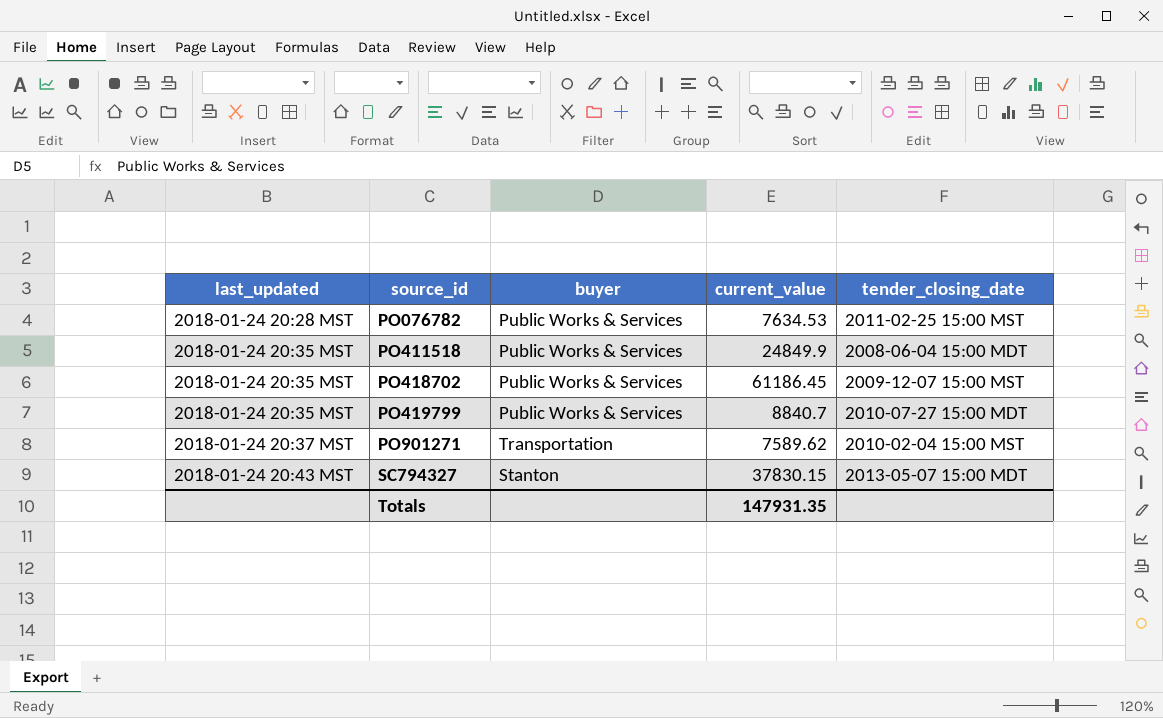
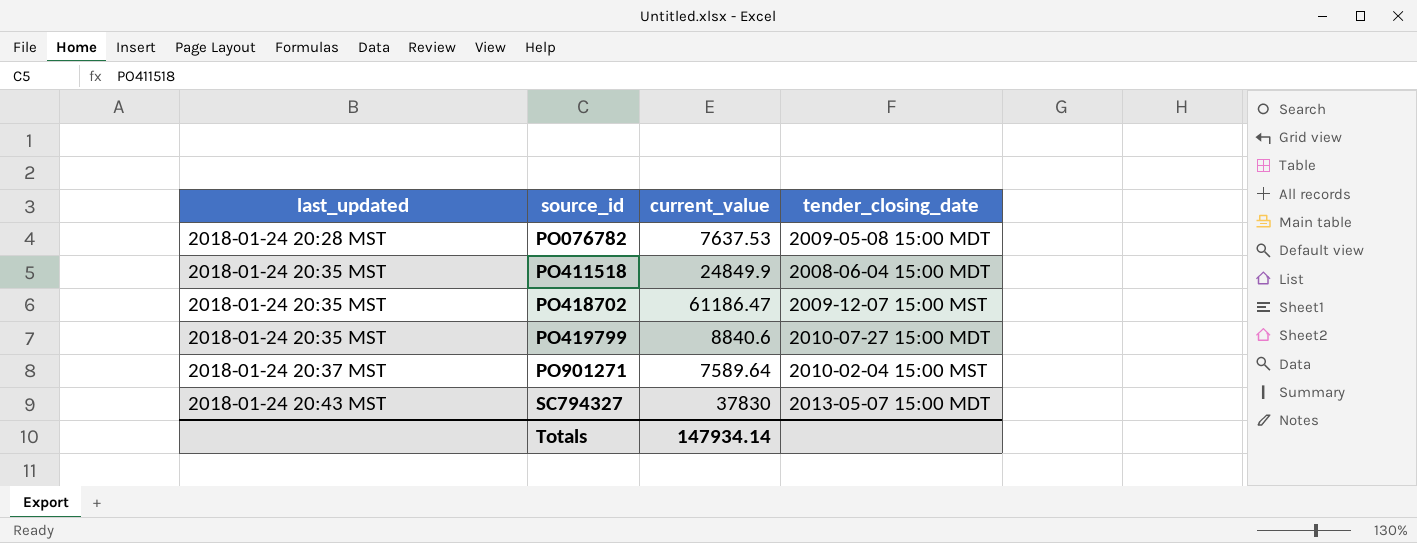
column buyer | position: 3 -> none
PO076782 | current_value: 7634.53 -> 7637.53
PO076782 | tender_closing_date: 2011-02-25 15:00 MST -> 2009-05-08 15:00 MDT
PO418702 | current_value: 61186.45 -> 61186.47
PO419799 | current_value: 8840.7 -> 8840.6
PO901271 | current_value: 7589.62 -> 7589.64
SC794327 | current_value: 37830.15 -> 37830
Totals | current_value: 147931.35 -> 147934.14

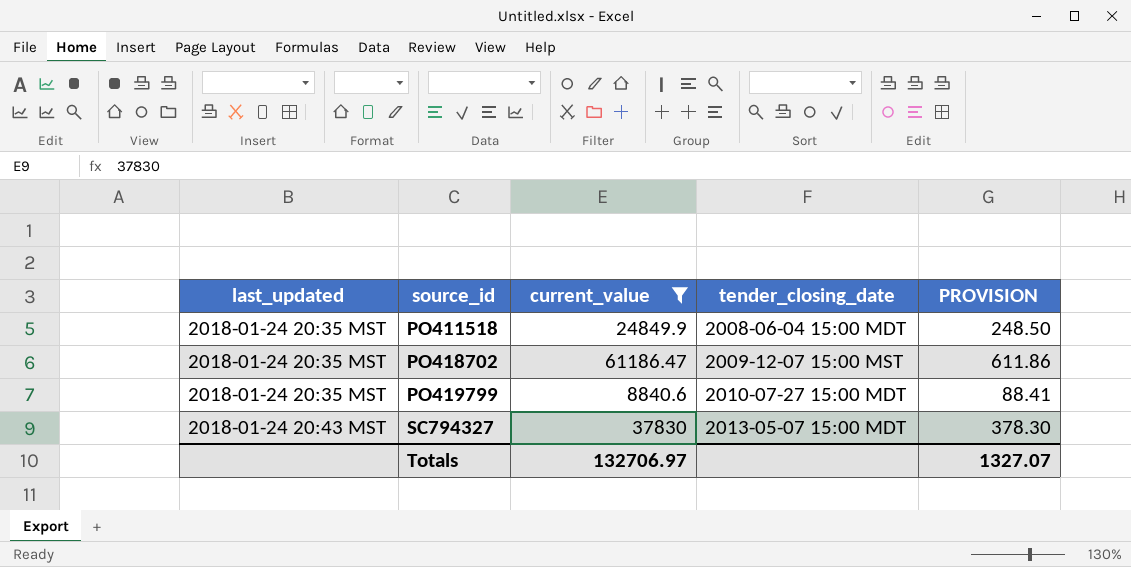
filter: none -> current_value >= 8840.6
column PROVISION | formula: none -> [current_value] * 0.01
Totals | current_value: 147934.14 -> 132706.97

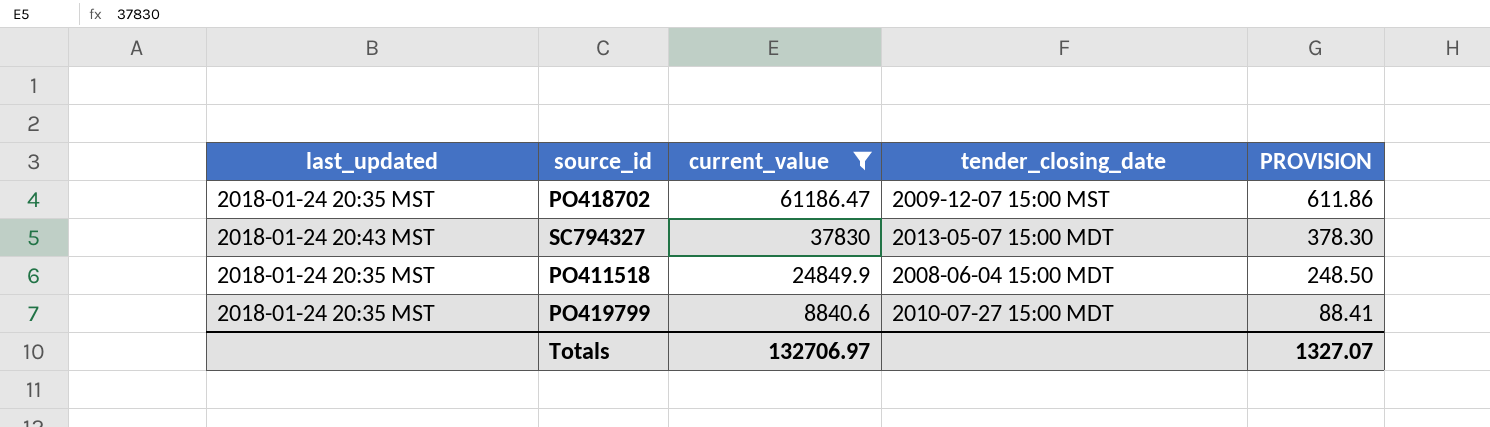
row order: last_updated ascending -> current_value descending

